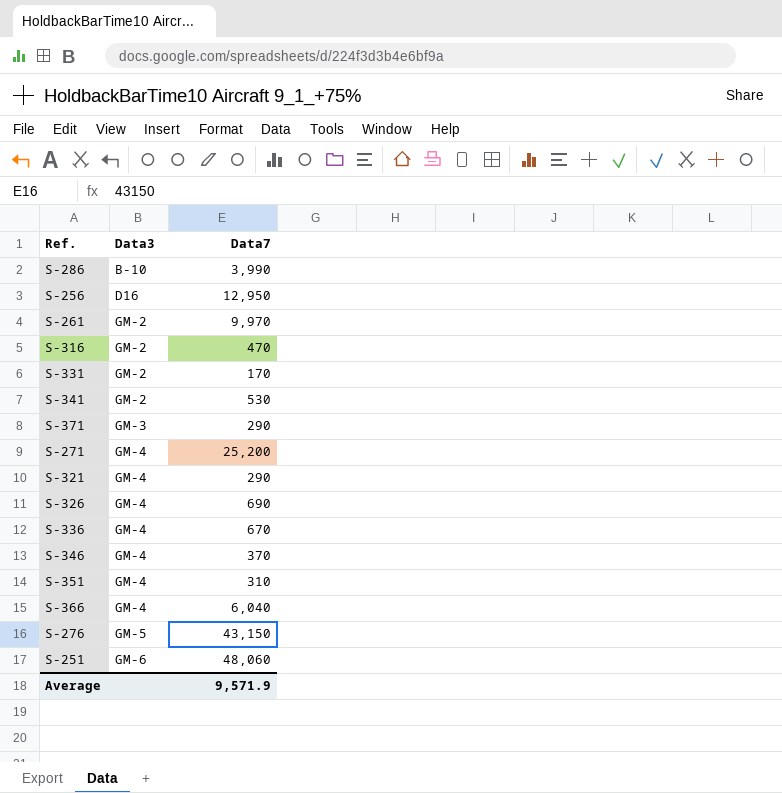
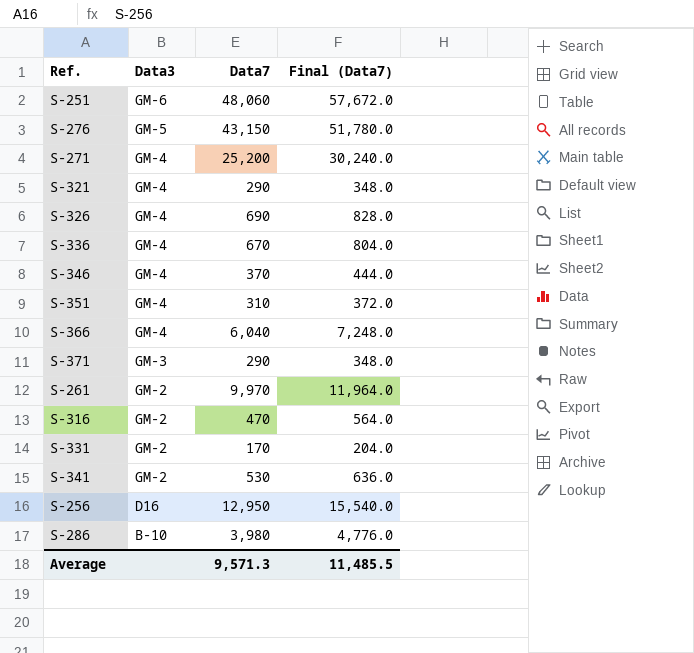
row order: Data3 ascending -> Data3 descending
column Final (Data7) | formula: none -> [Data7] * 1.2
S-286 | Data7: 3,990 -> 3,980
Average | Data7: 9,571.9 -> 9,571.3

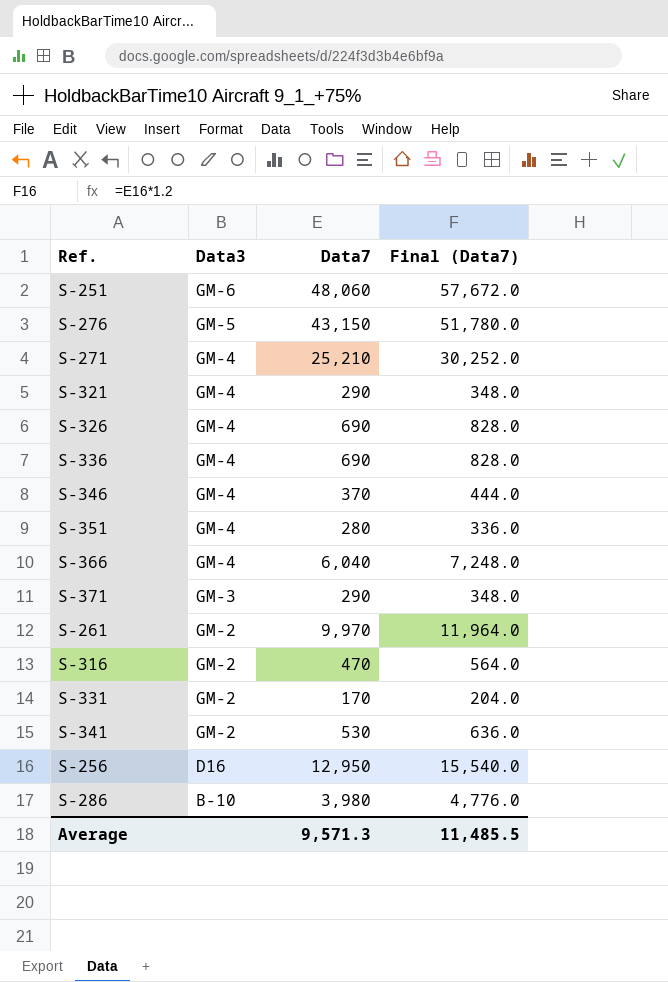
S-271 | Data7: 25,200 -> 25,210
S-271 | Final (Data7): 30,240.0 -> 30,252.0
S-336 | Data7: 670 -> 690
S-336 | Final (Data7): 804.0 -> 828.0
S-351 | Data7: 310 -> 280
S-351 | Final (Data7): 372.0 -> 336.0

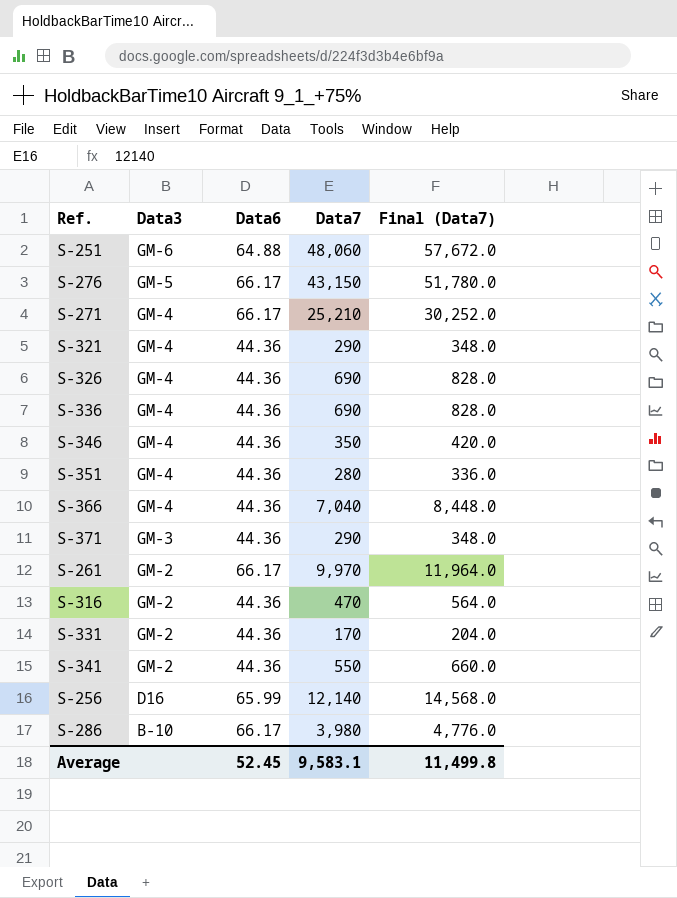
column Data6 | position: none -> 3
S-346 | Data7: 370 -> 350
S-346 | Final (Data7): 444.0 -> 420.0
S-366 | Data7: 6,040 -> 7,040
S-366 | Final (Data7): 7,248.0 -> 8,448.0
S-341 | Data7: 530 -> 550
S-341 | Final (Data7): 636.0 -> 660.0
S-256 | Data7: 12,950 -> 12,140
S-256 | Final (Data7): 15,540.0 -> 14,568.0
Average | Data7: 9,571.3 -> 9,583.1
Average | Final (Data7): 11,485.5 -> 11,499.8

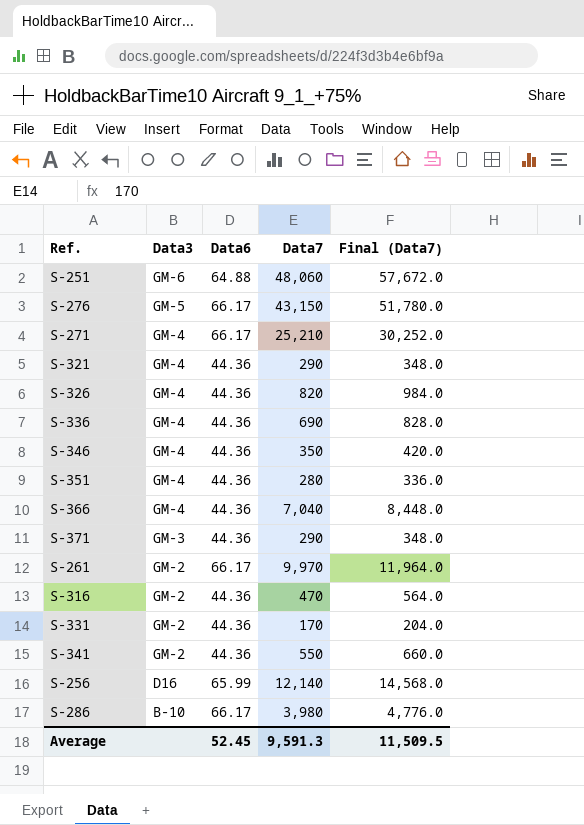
S-326 | Data7: 690 -> 820
S-326 | Final (Data7): 828.0 -> 984.0
Average | Data7: 9,583.1 -> 9,591.3
Average | Final (Data7): 11,499.8 -> 11,509.5

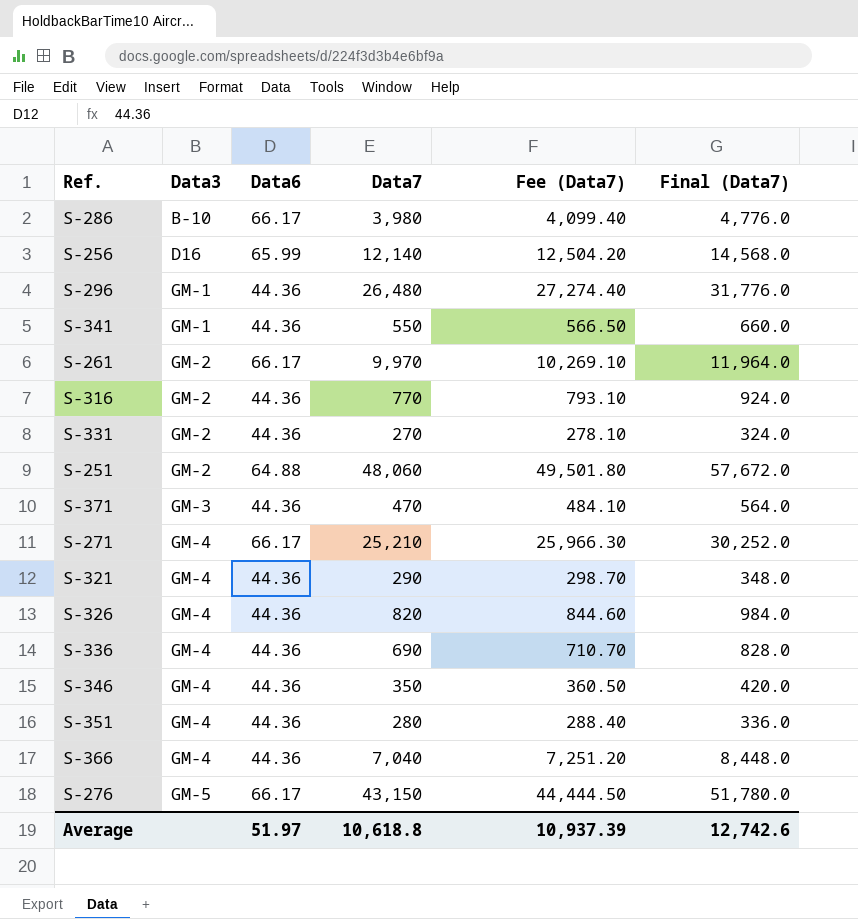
row order: Data3 descending -> Data3 ascending
column Fee (Data7) | formula: none -> [Data7] * 1.03
row S-296: none -> GM-1 | 44.36 | 26,480 | 27,274.40 | 31,776.0
S-341 | Data3: GM-2 -> GM-1
S-316 | Data7: 470 -> 770
S-316 | Final (Data7): 564.0 -> 924.0
S-331 | Data7: 170 -> 270
S-331 | Final (Data7): 204.0 -> 324.0
S-251 | Data3: GM-6 -> GM-2
S-371 | Data7: 290 -> 470
S-371 | Final (Data7): 348.0 -> 564.0
Average | Data6: 52.45 -> 51.97
Average | Data7: 9,591.3 -> 10,618.8
Average | Final (Data7): 11,509.5 -> 12,742.6

